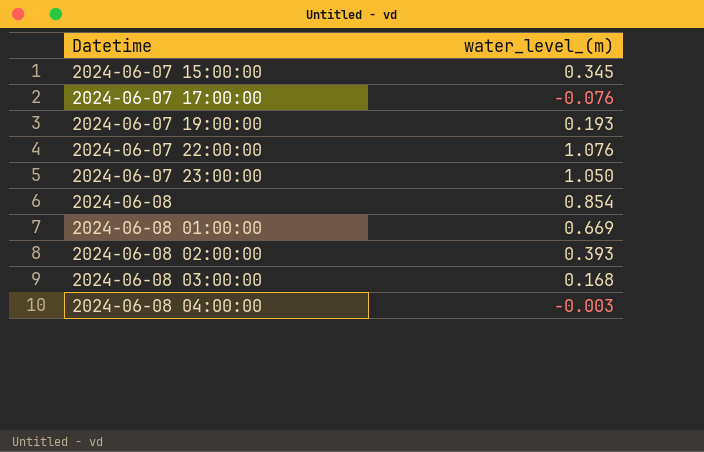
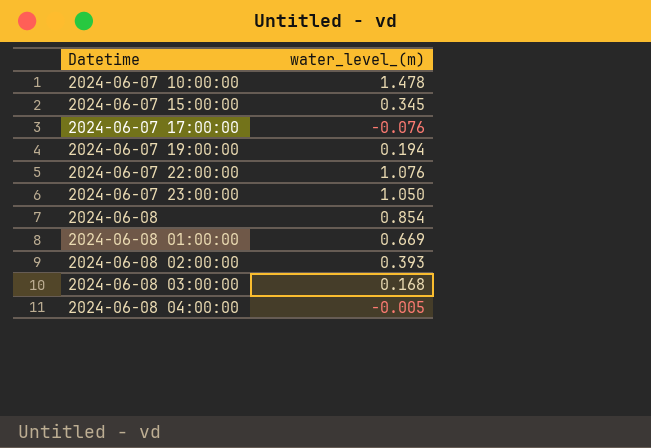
row 2024-06-07 10:00:00: none -> 1.478
2024-06-07 19:00:00 | water_level_(m): 0.193 -> 0.194
2024-06-08 04:00:00 | water_level_(m): -0.003 -> -0.005

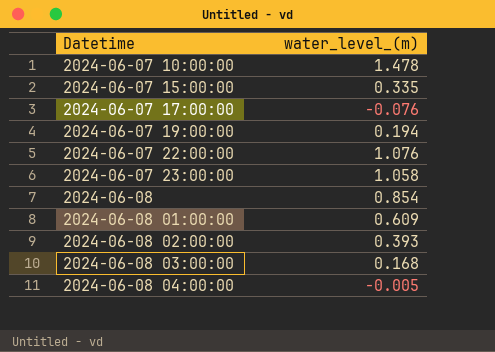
2024-06-07 15:00:00 | water_level_(m): 0.345 -> 0.335
2024-06-07 23:00:00 | water_level_(m): 1.050 -> 1.058
2024-06-08 01:00:00 | water_level_(m): 0.669 -> 0.609

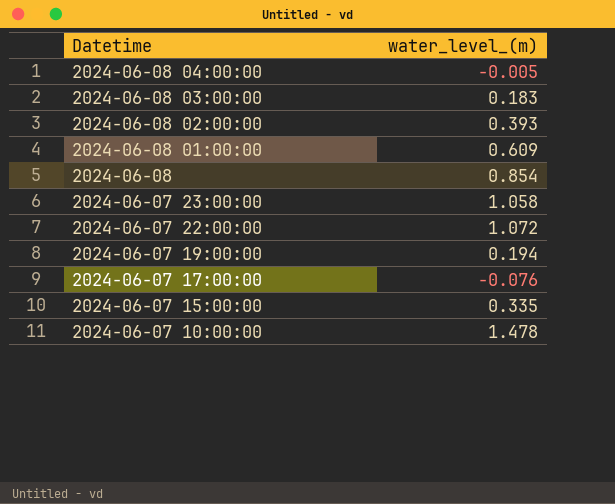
row order: Datetime ascending -> Datetime descending
2024-06-08 03:00:00 | water_level_(m): 0.168 -> 0.183
2024-06-07 22:00:00 | water_level_(m): 1.076 -> 1.072

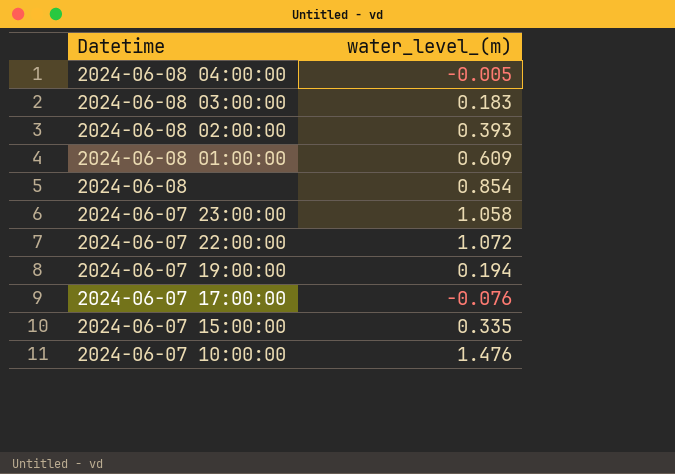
2024-06-07 10:00:00 | water_level_(m): 1.478 -> 1.476

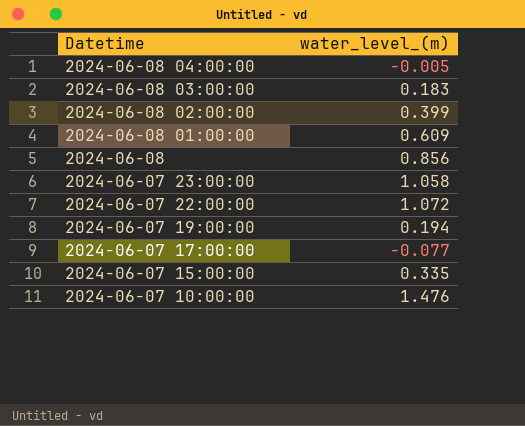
2024-06-08 02:00:00 | water_level_(m): 0.393 -> 0.399
2024-06-08 | water_level_(m): 0.854 -> 0.856
2024-06-07 17:00:00 | water_level_(m): -0.076 -> -0.077

